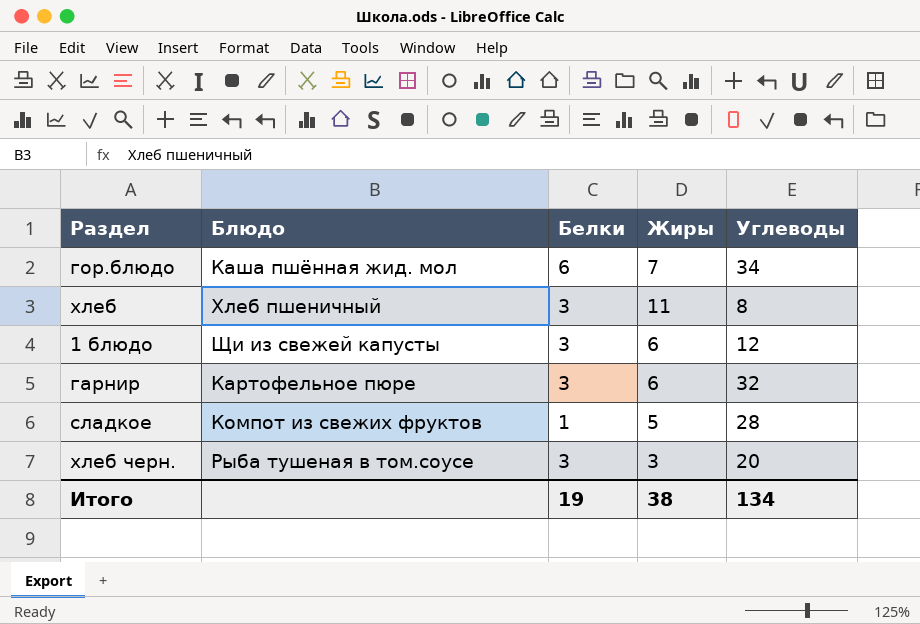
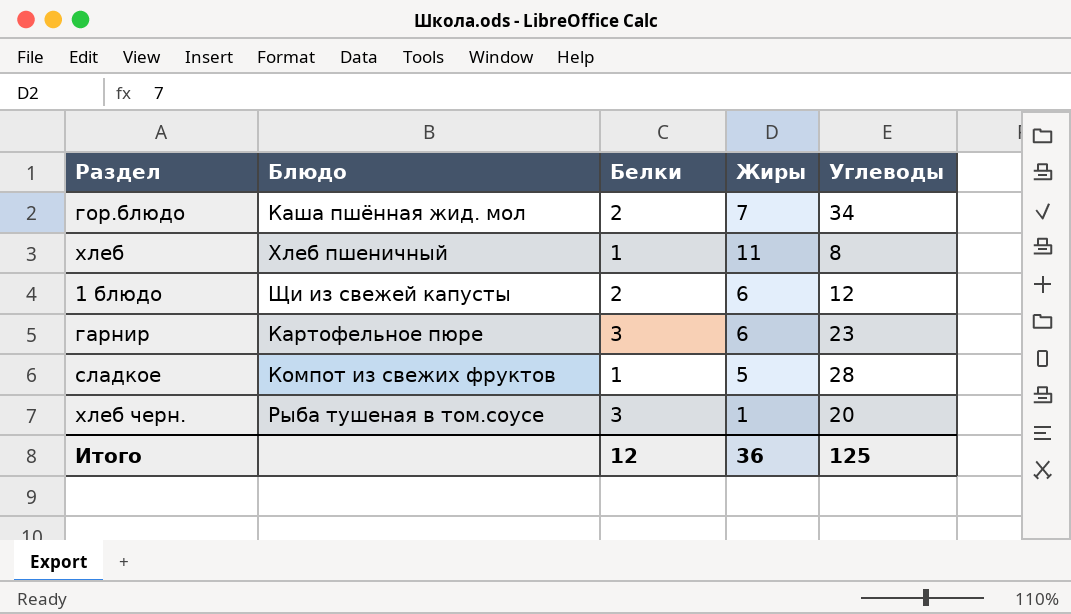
гор.блюдо | Белки: 6 -> 2
хлеб | Белки: 3 -> 1
1 блюдо | Белки: 3 -> 2
гарнир | Углеводы: 32 -> 23
хлеб черн. | Жиры: 3 -> 1
Итого | Белки: 19 -> 12
Итого | Жиры: 38 -> 36
Итого | Углеводы: 134 -> 125

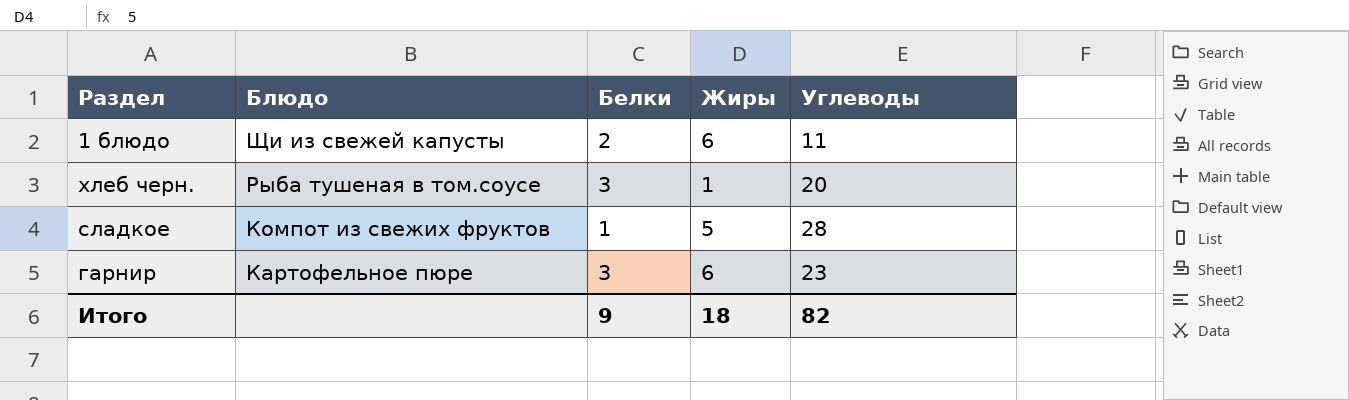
row order: none -> Блюдо descending
row гор.блюдо: Каша пшённая жид. мол | 2 | 7 | 34 -> none
row хлеб: Хлеб пшеничный | 1 | 11 | 8 -> none
1 блюдо | Углеводы: 12 -> 11
Итого | Белки: 12 -> 9
Итого | Жиры: 36 -> 18
Итого | Углеводы: 125 -> 82

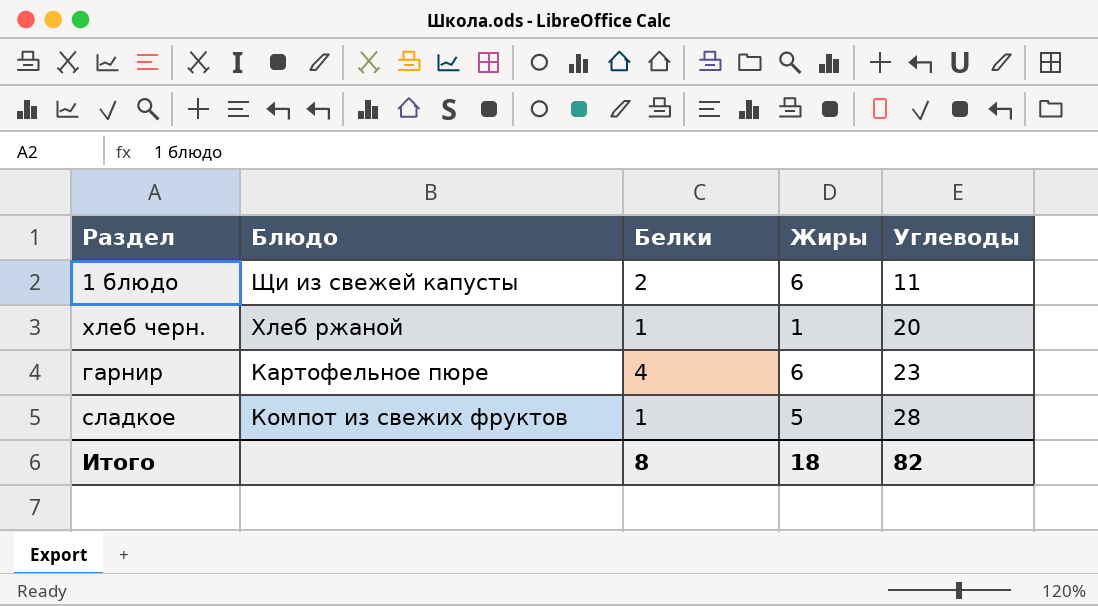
row order: Блюдо descending -> Углеводы ascending
хлеб черн. | Блюдо: Рыба тушеная в том.соусе -> Хлеб ржаной
хлеб черн. | Белки: 3 -> 1
гарнир | Белки: 3 -> 4
Итого | Белки: 9 -> 8

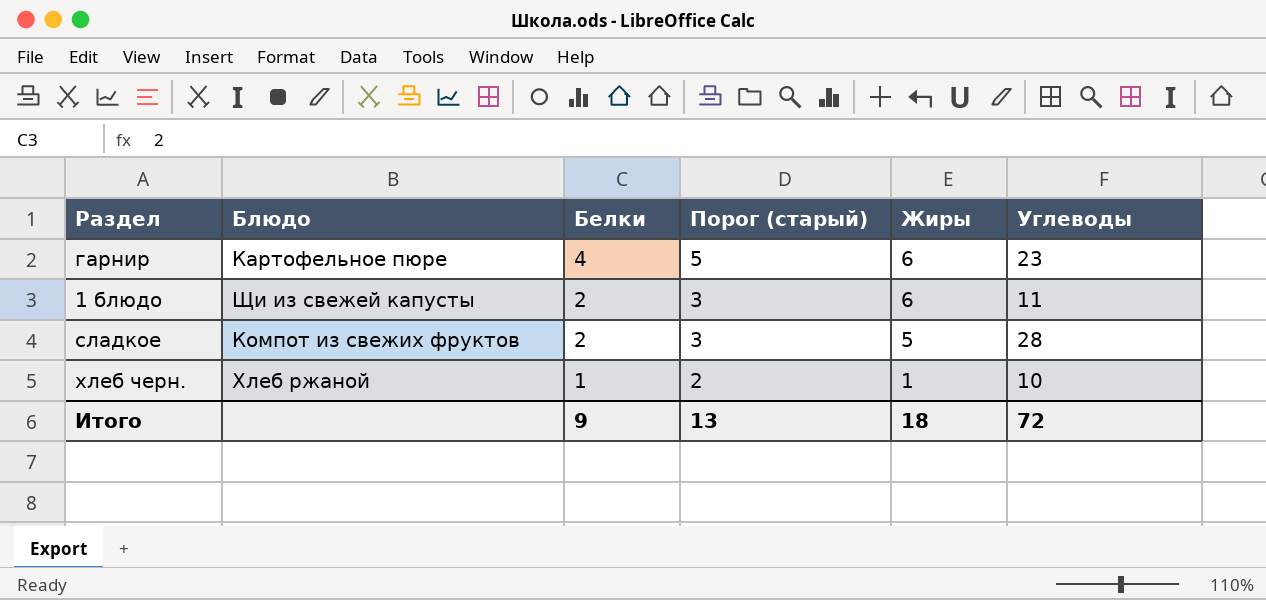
row order: Углеводы ascending -> Белки descending
column Порог (старый) | formula: none -> [Белки] + 1
сладкое | Белки: 1 -> 2
хлеб черн. | Углеводы: 20 -> 10
Итого | Белки: 8 -> 9
Итого | Углеводы: 82 -> 72

